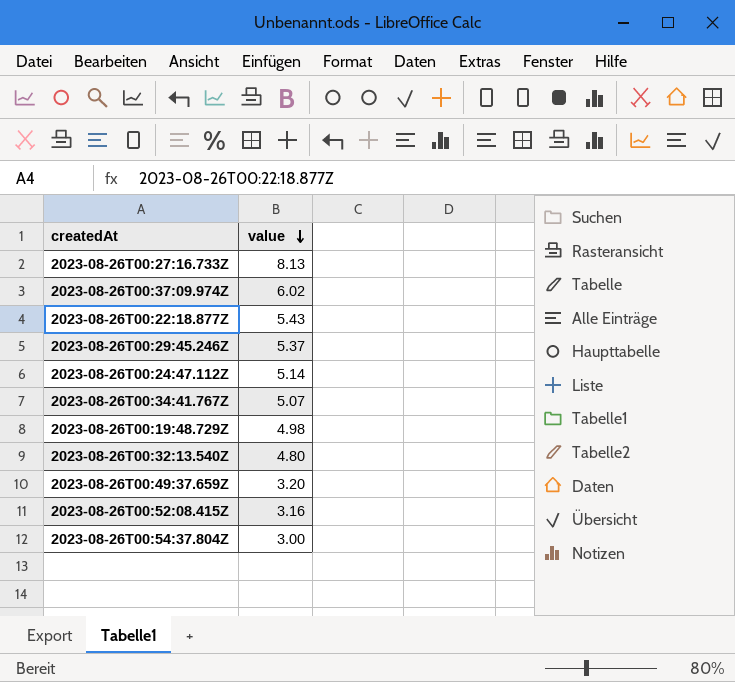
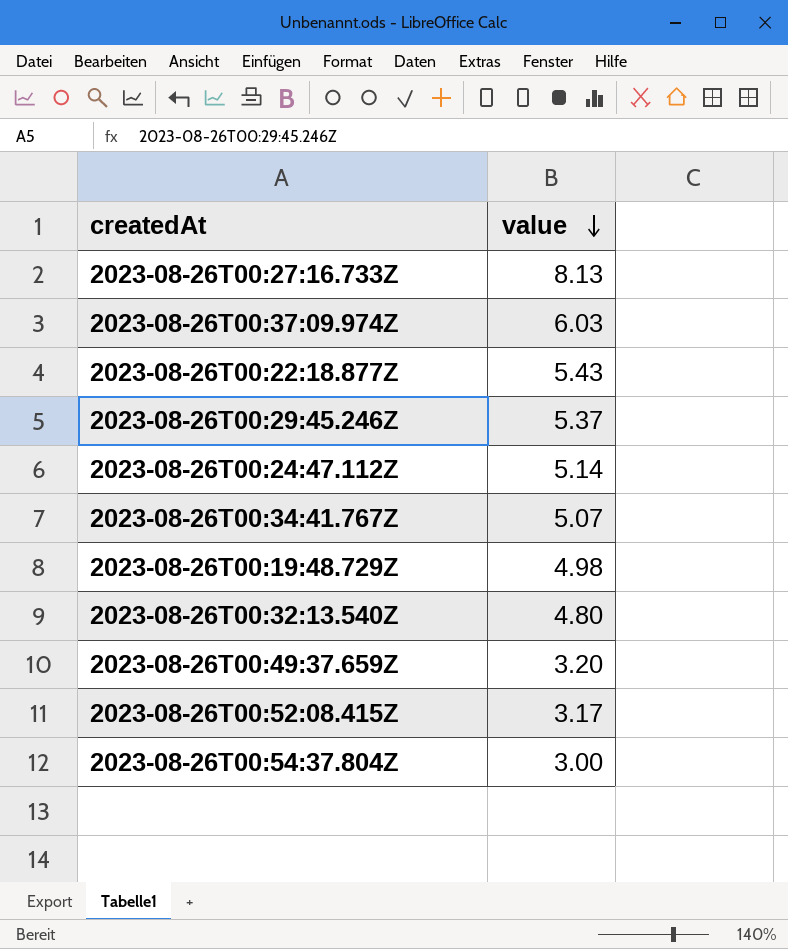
2023-08-26T00:37:09.974Z | value: 6.02 -> 6.03
2023-08-26T00:52:08.415Z | value: 3.16 -> 3.17

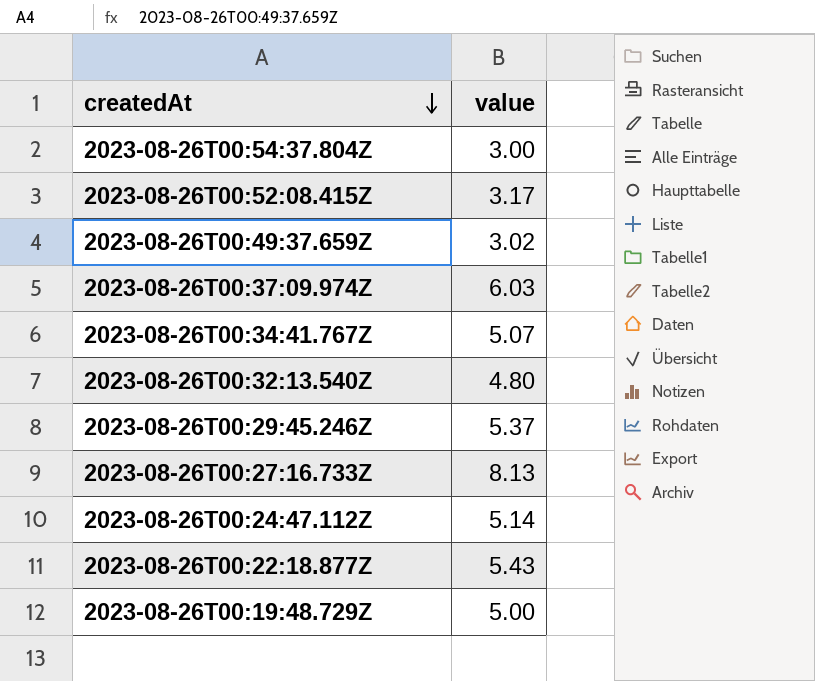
row order: value descending -> createdAt descending
2023-08-26T00:49:37.659Z | value: 3.20 -> 3.02
2023-08-26T00:19:48.729Z | value: 4.98 -> 5.00

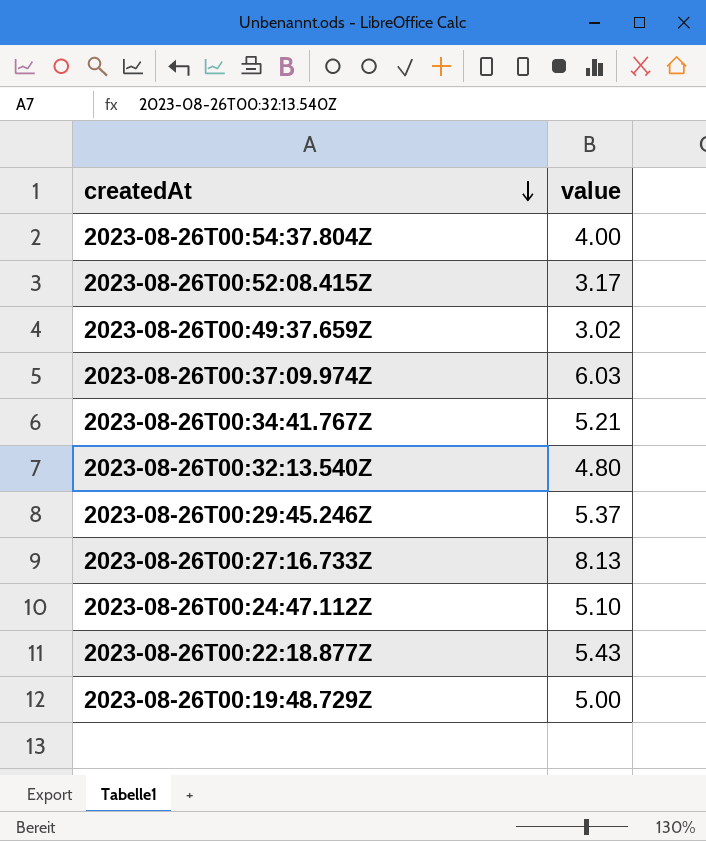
2023-08-26T00:54:37.804Z | value: 3.00 -> 4.00
2023-08-26T00:34:41.767Z | value: 5.07 -> 5.21
2023-08-26T00:24:47.112Z | value: 5.14 -> 5.10

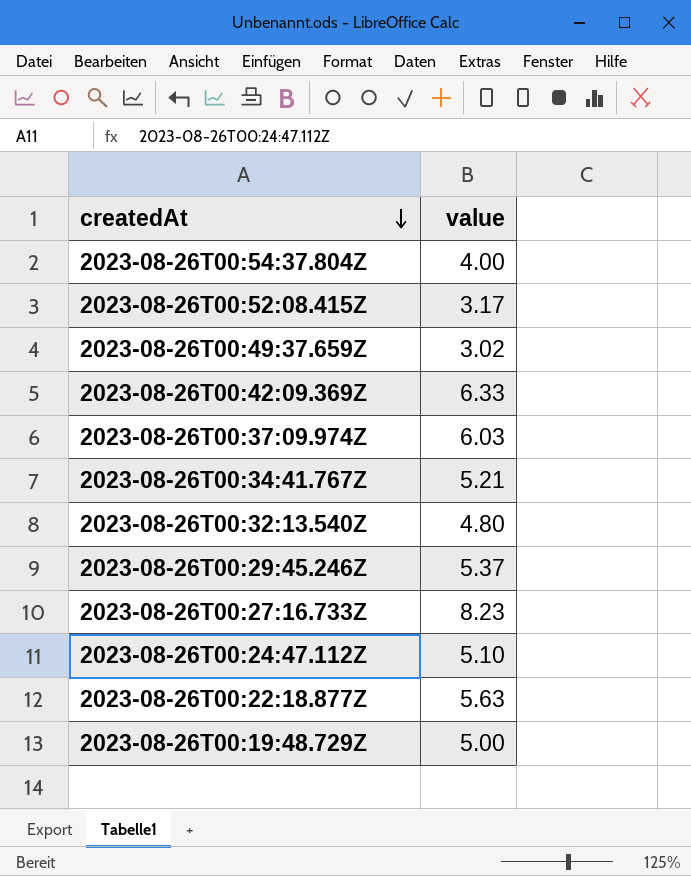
row 2023-08-26T00:42:09.369Z: none -> 6.33
2023-08-26T00:27:16.733Z | value: 8.13 -> 8.23
2023-08-26T00:22:18.877Z | value: 5.43 -> 5.63

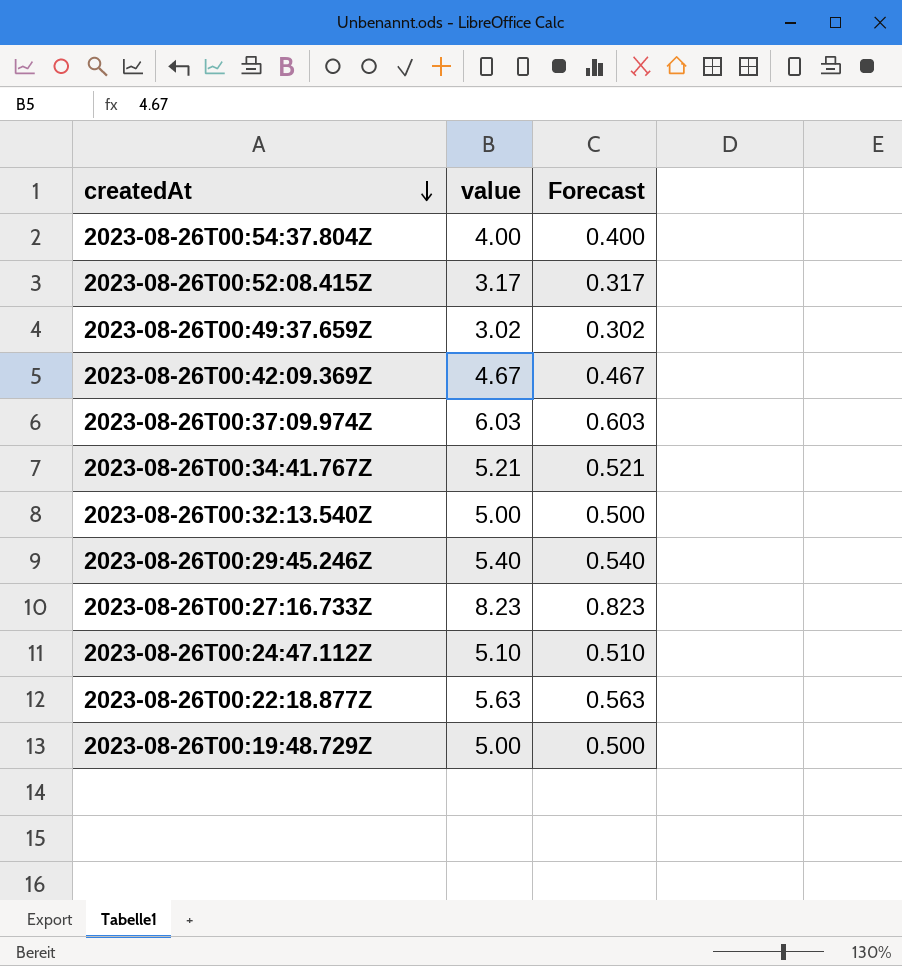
column Forecast | formula: none -> [value] * 0.1
2023-08-26T00:42:09.369Z | value: 6.33 -> 4.67
2023-08-26T00:32:13.540Z | value: 4.80 -> 5.00
2023-08-26T00:29:45.246Z | value: 5.37 -> 5.40

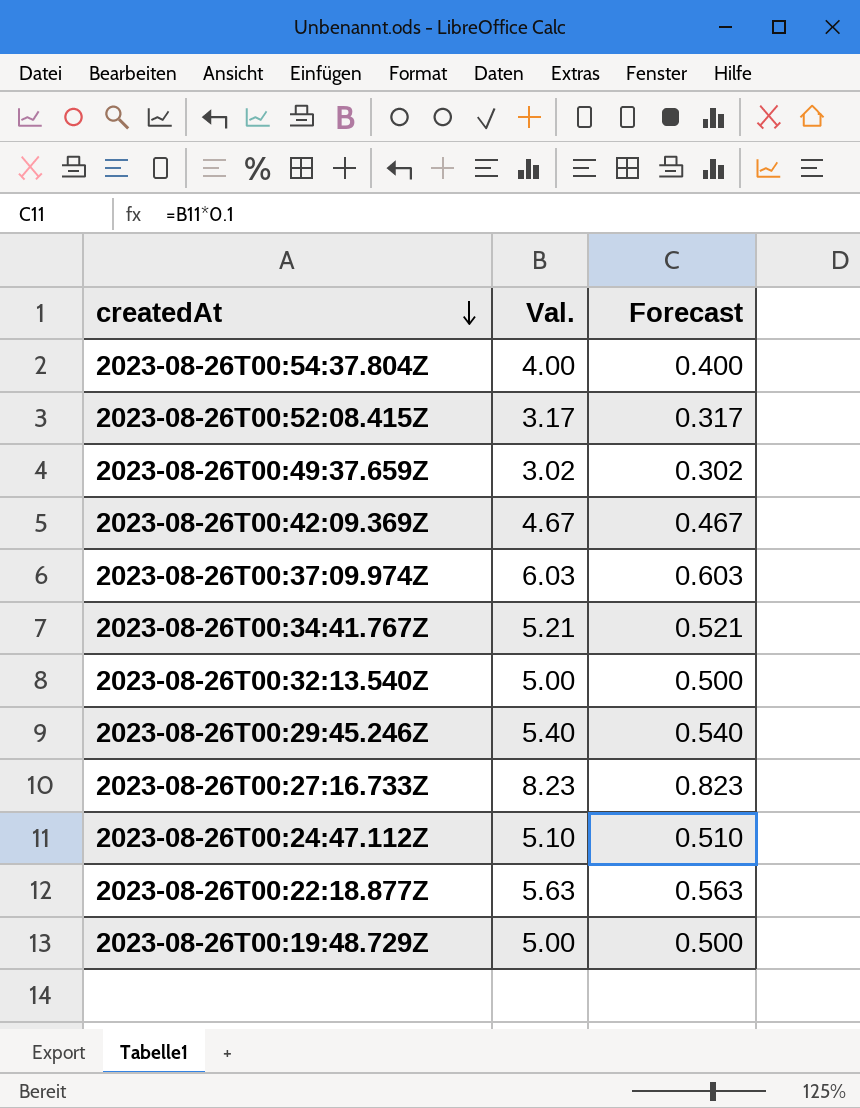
column name: value -> Val.

